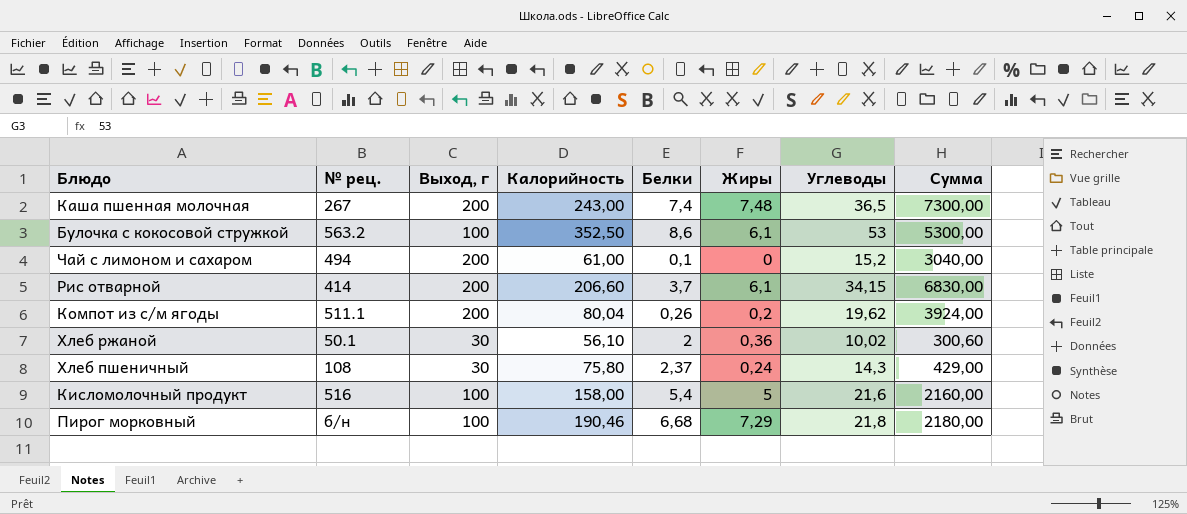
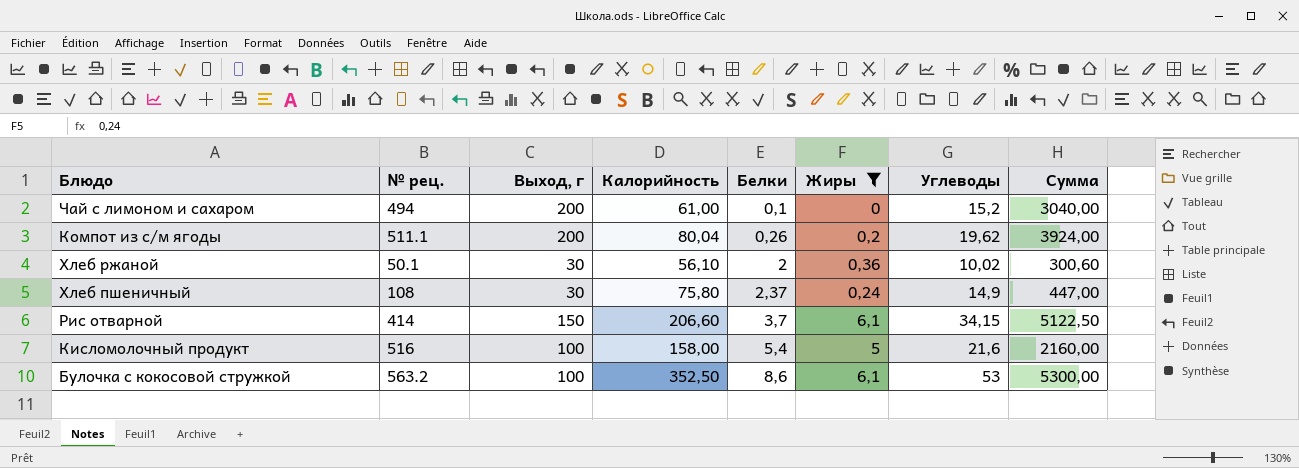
filter: none -> Жиры <= 6,1
row order: none -> Белки ascending
Хлеб пшеничный | Углеводы: 14,3 -> 14,9
Хлеб пшеничный | Сумма: 429,00 -> 447,00
Рис отварной | Выход, г: 200 -> 150
Рис отварной | Сумма: 6830,00 -> 5122,50

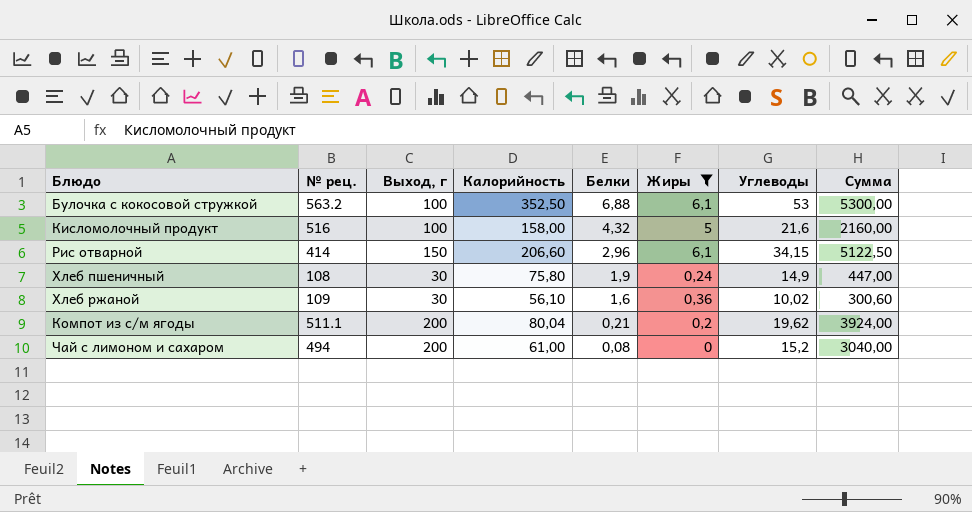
row order: Белки ascending -> Белки descending
Булочка с кокосовой стружкой | Белки: 8,6 -> 6,88
Кисломолочный продукт | Белки: 5,4 -> 4,32
Рис отварной | Белки: 3,7 -> 2,96
Хлеб пшеничный | Белки: 2,37 -> 1,9
Хлеб ржаной | № рец.: 50.1 -> 109
Хлеб ржаной | Белки: 2 -> 1,6
Компот из с/м ягоды | Белки: 0,26 -> 0,21
Чай с лимоном и сахаром | Белки: 0,1 -> 0,08

